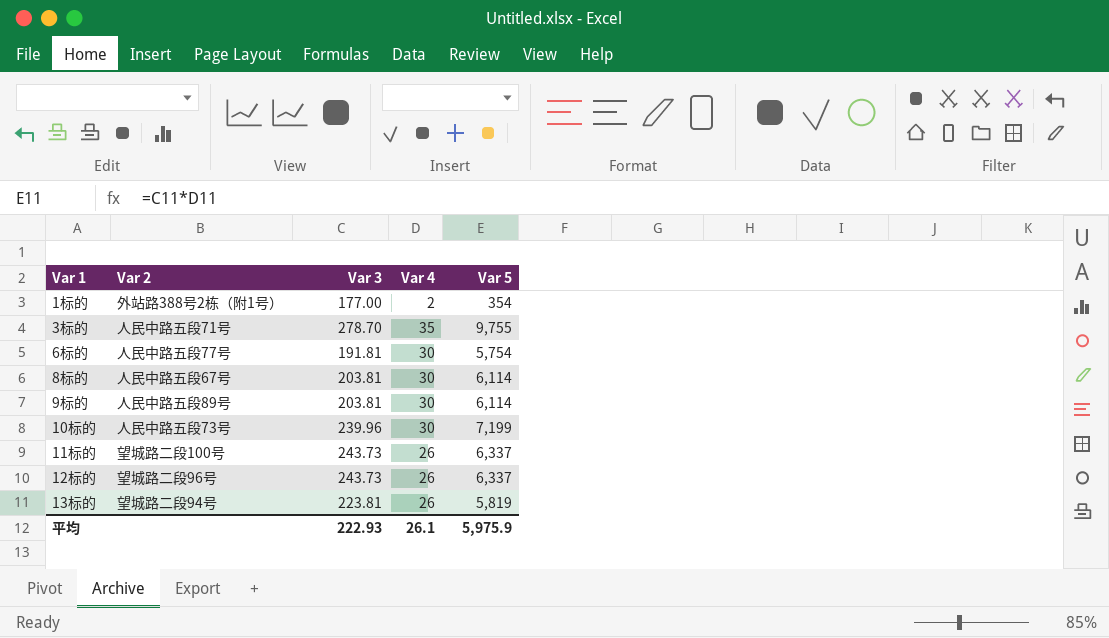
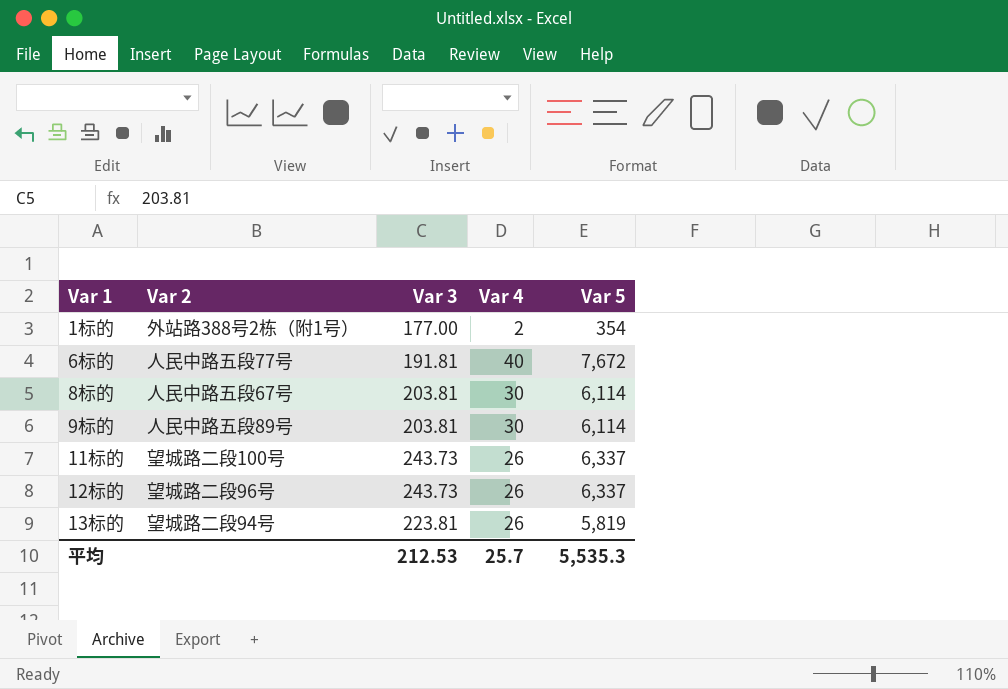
row 3标的: 人民中路五段71号 | 278.70 | 35 | 9,755 -> none
row 10标的: 人民中路五段73号 | 239.96 | 30 | 7,199 -> none
6标的 | Var 4: 30 -> 40
6标的 | Var 5: 5,754 -> 7,672
平均 | Var 3: 222.93 -> 212.53
平均 | Var 4: 26.1 -> 25.7
平均 | Var 5: 5,975.9 -> 5,535.3

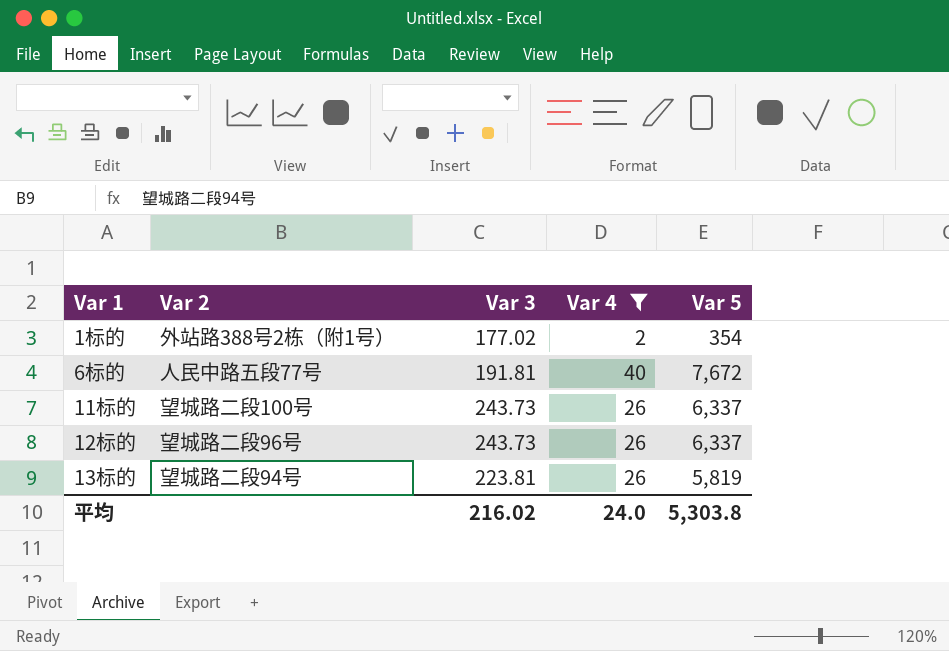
filter: none -> Var 4 != 30
1标的 | Var 3: 177.00 -> 177.02
平均 | Var 3: 212.53 -> 216.02
平均 | Var 4: 25.7 -> 24.0
平均 | Var 5: 5,535.3 -> 5,303.8

